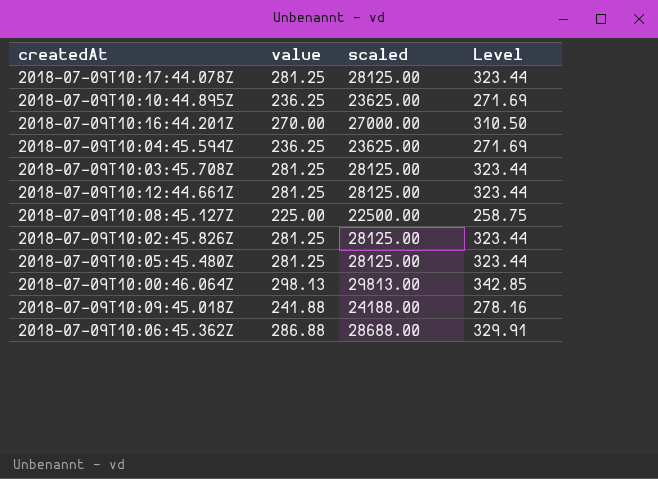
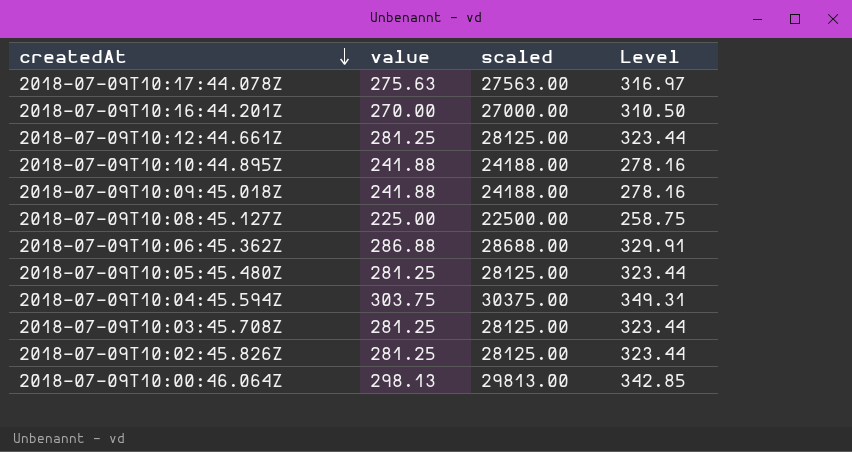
row order: none -> createdAt descending
2018-07-09T10:17:44.078Z | value: 281.25 -> 275.63
2018-07-09T10:17:44.078Z | scaled: 28125.00 -> 27563.00
2018-07-09T10:17:44.078Z | Level: 323.44 -> 316.97
2018-07-09T10:10:44.895Z | value: 236.25 -> 241.88
2018-07-09T10:10:44.895Z | scaled: 23625.00 -> 24188.00
2018-07-09T10:10:44.895Z | Level: 271.69 -> 278.16
2018-07-09T10:04:45.594Z | value: 236.25 -> 303.75
2018-07-09T10:04:45.594Z | scaled: 23625.00 -> 30375.00
2018-07-09T10:04:45.594Z | Level: 271.69 -> 349.31

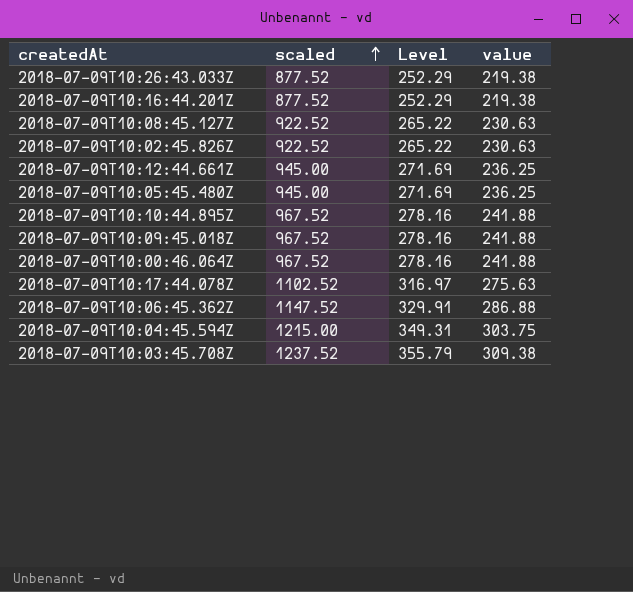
row order: createdAt descending -> scaled ascending
column scaled | formula: [value] * 100 -> [value] * 4
column value | position: 2 -> 4
row 2018-07-09T10:26:43.033Z: none -> 877.52 | 252.29 | 219.38
2018-07-09T10:16:44.201Z | Level: 310.50 -> 252.29
2018-07-09T10:16:44.201Z | value: 270.00 -> 219.38
2018-07-09T10:08:45.127Z | Level: 258.75 -> 265.22
2018-07-09T10:08:45.127Z | value: 225.00 -> 230.63
2018-07-09T10:02:45.826Z | Level: 323.44 -> 265.22
2018-07-09T10:02:45.826Z | value: 281.25 -> 230.63
2018-07-09T10:12:44.661Z | Level: 323.44 -> 271.69
2018-07-09T10:12:44.661Z | value: 281.25 -> 236.25
2018-07-09T10:05:45.480Z | Level: 323.44 -> 271.69
2018-07-09T10:05:45.480Z | value: 281.25 -> 236.25
2018-07-09T10:00:46.064Z | Level: 342.85 -> 278.16
2018-07-09T10:00:46.064Z | value: 298.13 -> 241.88
2018-07-09T10:03:45.708Z | Level: 323.44 -> 355.79
2018-07-09T10:03:45.708Z | value: 281.25 -> 309.38

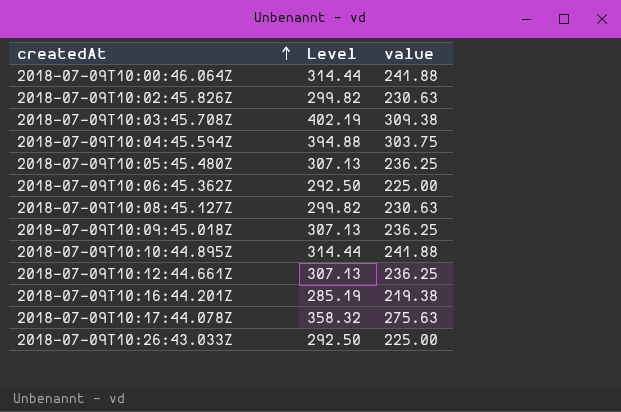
row order: scaled ascending -> createdAt ascending
column scaled | formula: [value] * 4 -> none
column Level | formula: [value] * 1.15 -> [value] * 1.3
2018-07-09T10:06:45.362Z | value: 286.88 -> 225.00
2018-07-09T10:09:45.018Z | value: 241.88 -> 236.25
2018-07-09T10:26:43.033Z | value: 219.38 -> 225.00

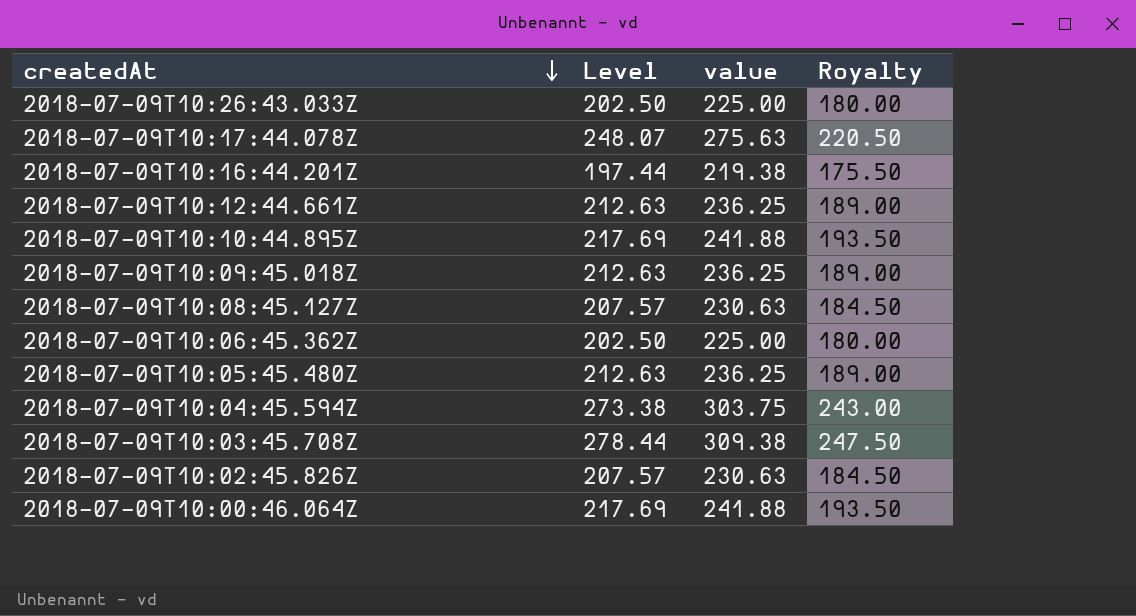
row order: createdAt ascending -> createdAt descending
column Level | formula: [value] * 1.3 -> [value] * 0.9
column Royalty | formula: none -> [value] * 0.8

